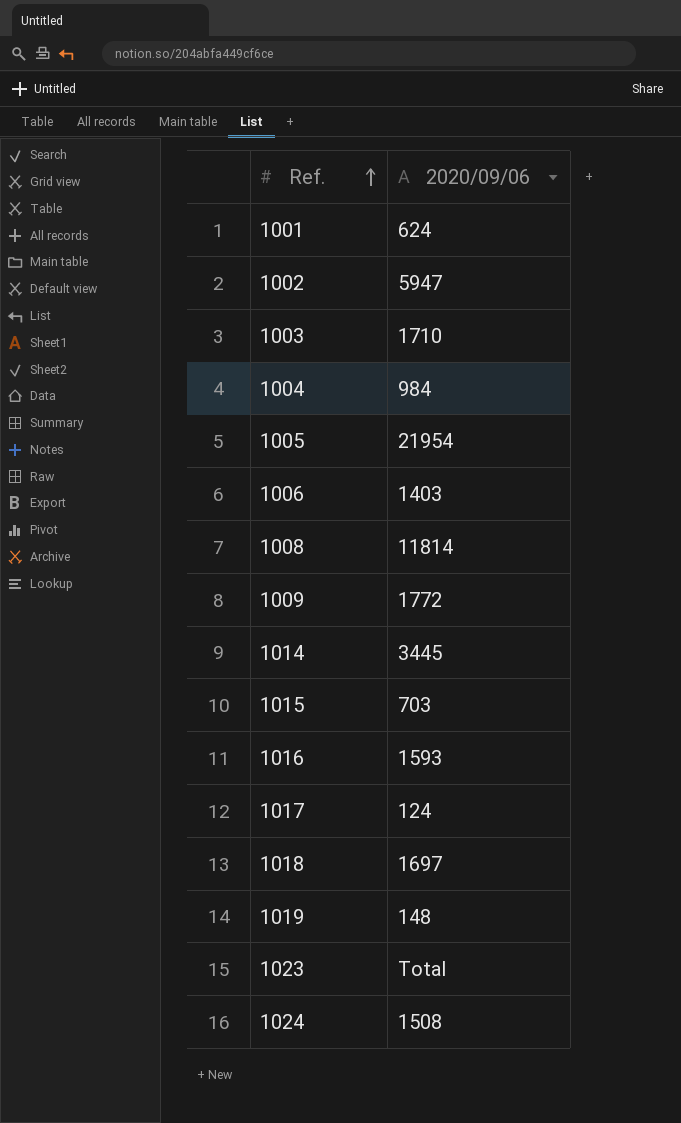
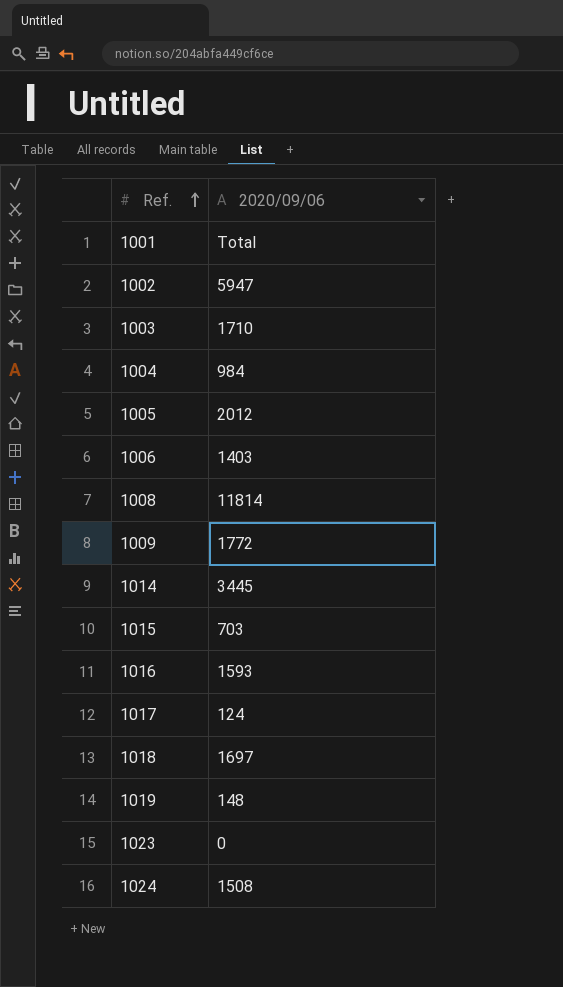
1001 | 2020/09/06: 624 -> Total
1005 | 2020/09/06: 21954 -> 2012
1023 | 2020/09/06: Total -> 0

